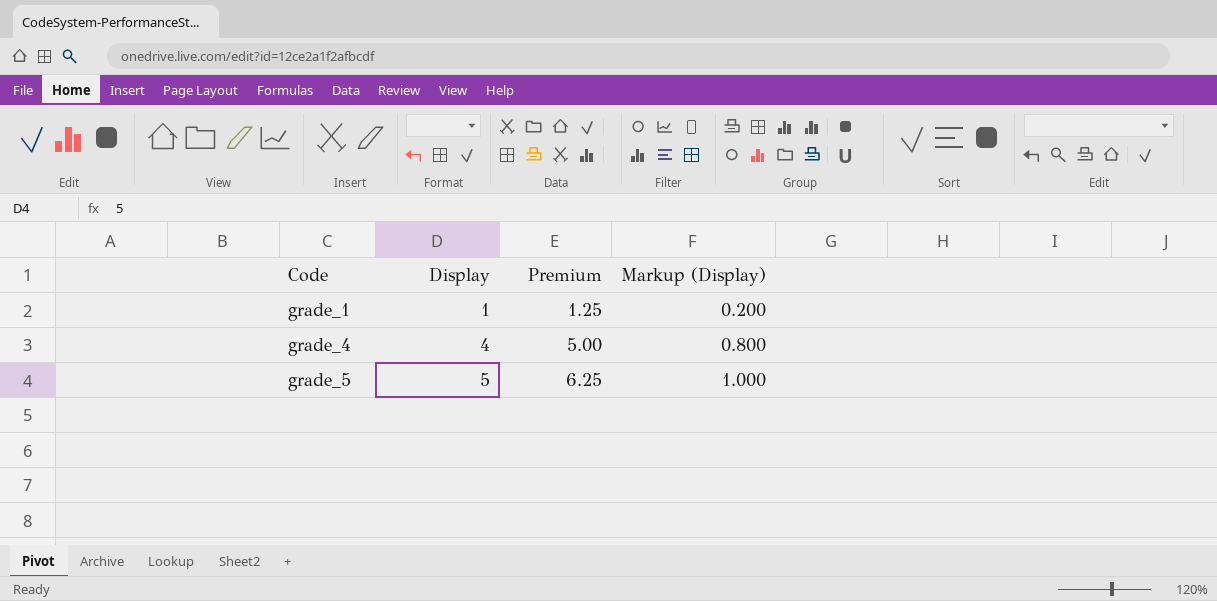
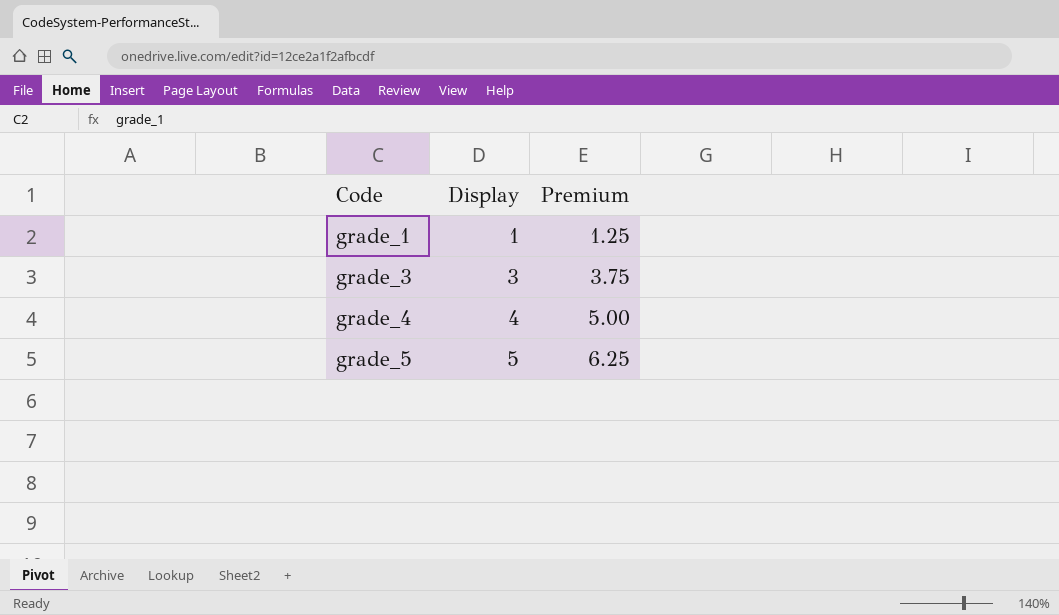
column Markup (Display) | formula: [Display] * 0.2 -> none
row grade_3: none -> 3 | 3.75

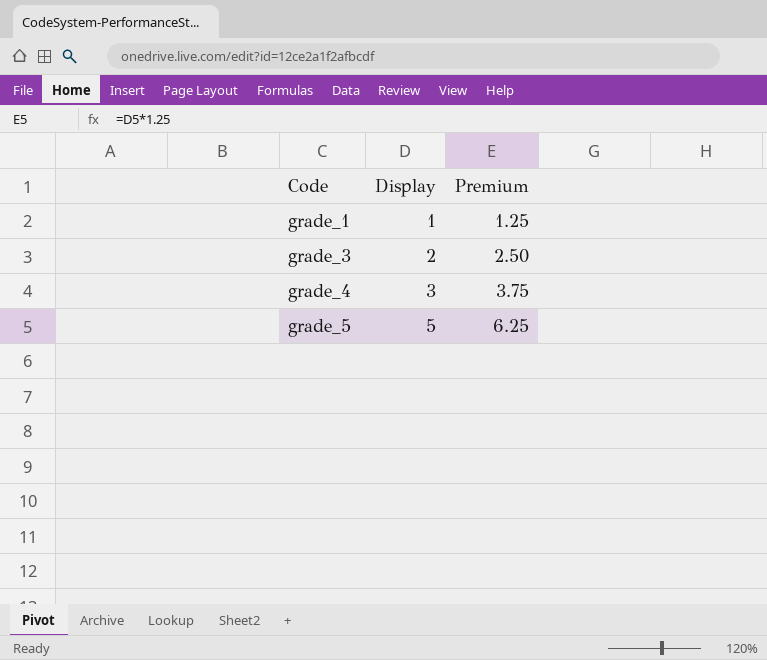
grade_3 | Display: 3 -> 2
grade_3 | Premium: 3.75 -> 2.50
grade_4 | Display: 4 -> 3
grade_4 | Premium: 5.00 -> 3.75

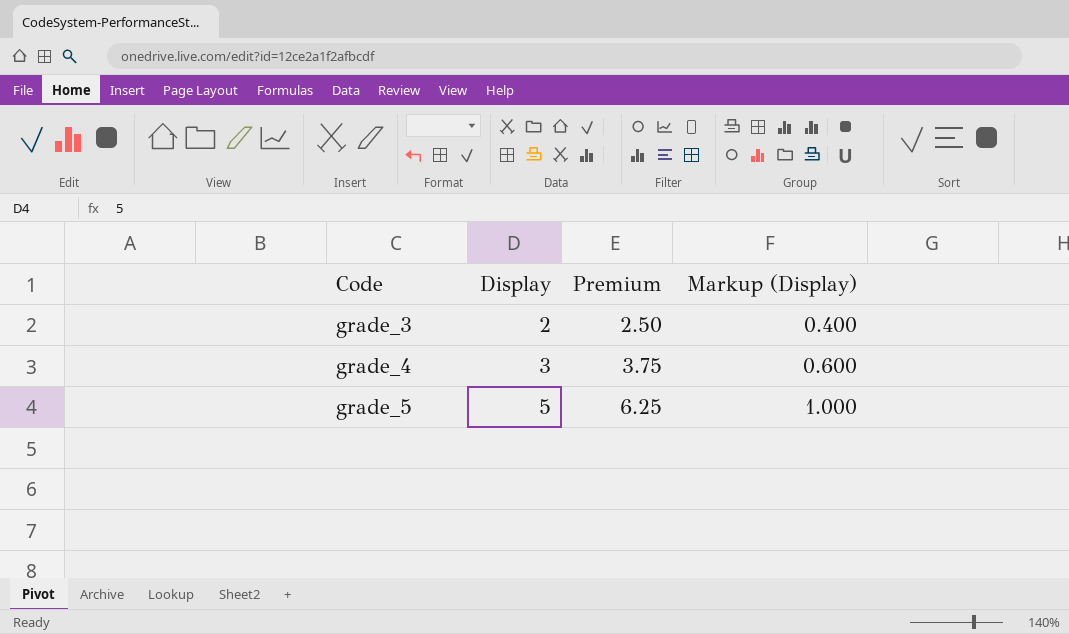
column Markup (Display) | formula: none -> [Display] * 0.2
row grade_1: 1 | 1.25 -> none

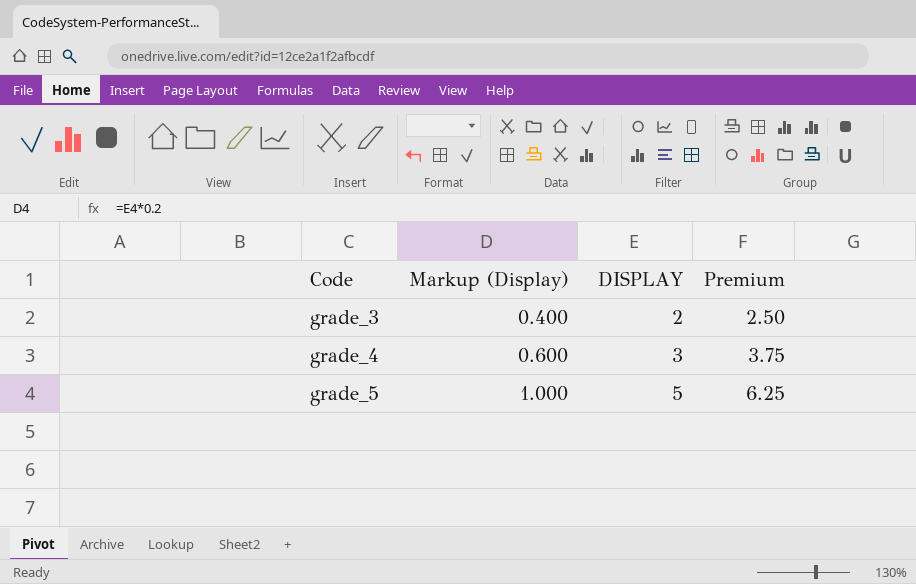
column Markup (Display) | position: 4 -> 2
column name: Display -> DISPLAY

